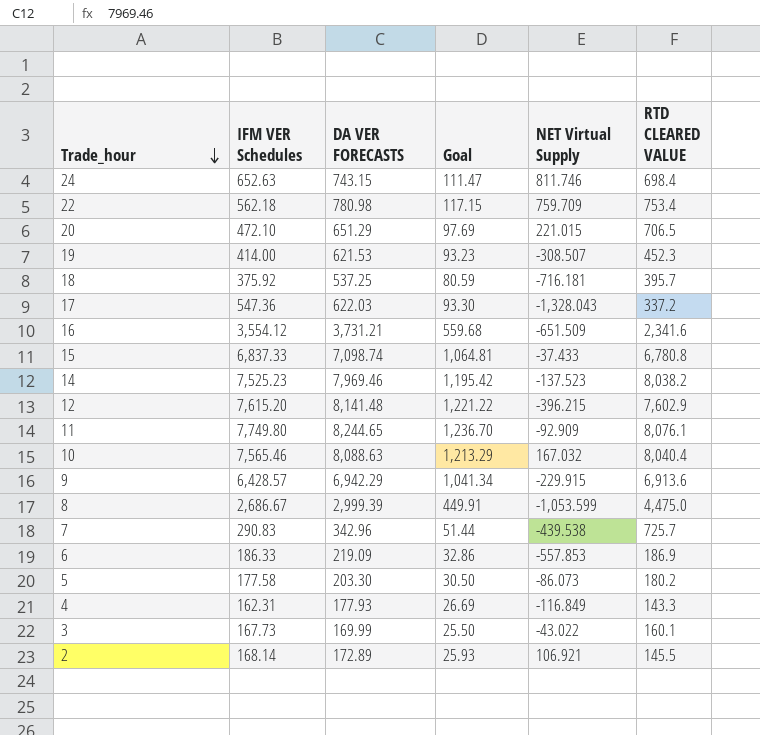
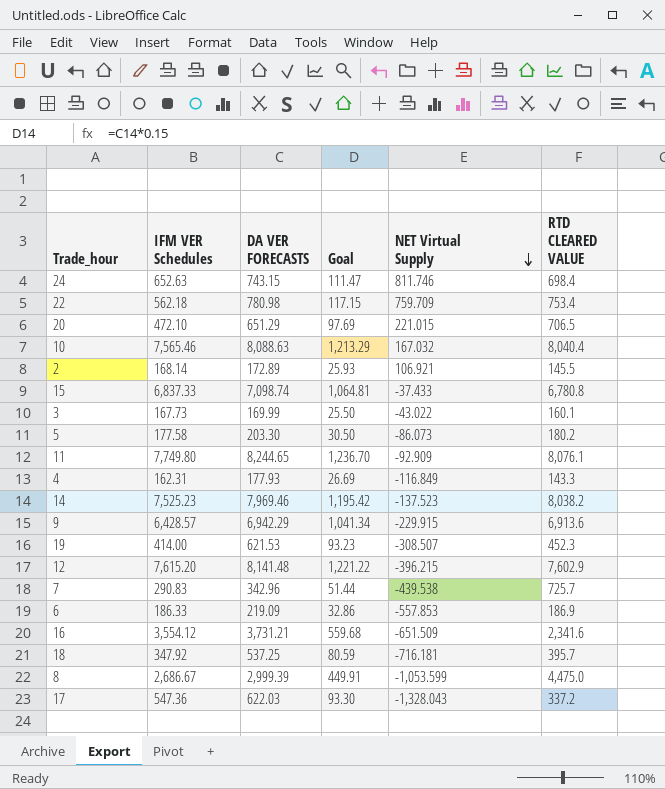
row order: Trade_hour descending -> NET Virtual Supply descending
18 | IFM VER Schedules: 375.92 -> 347.92

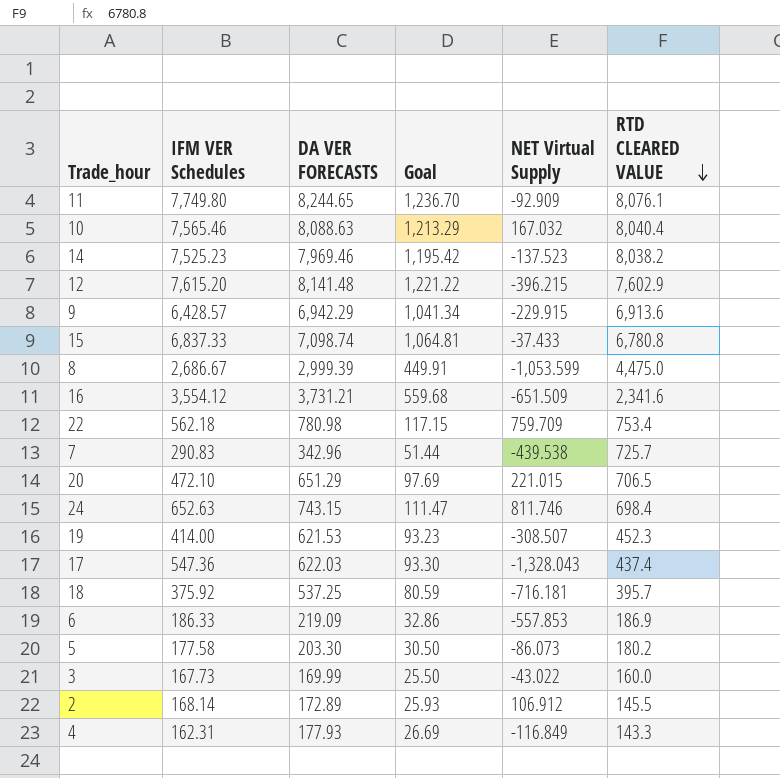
row order: NET Virtual Supply descending -> RTD CLEARED VALUE descending
17 | RTD CLEARED VALUE: 337.2 -> 437.4
18 | IFM VER Schedules: 347.92 -> 375.92
3 | RTD CLEARED VALUE: 160.1 -> 160.0
2 | NET Virtual Supply: 106.921 -> 106.912

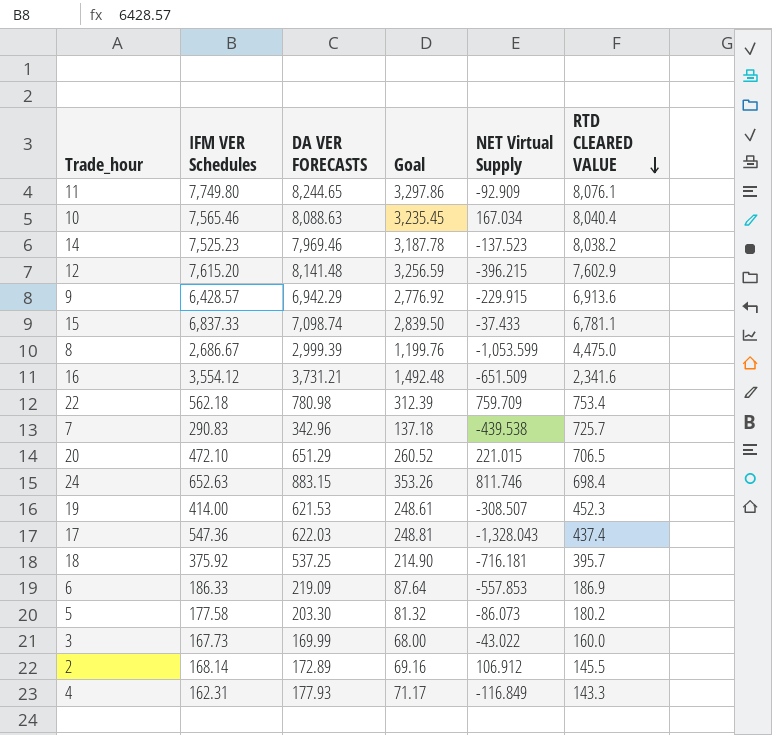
column Goal | formula: [DA VER FORECASTS] * 0.15 -> [DA VER FORECASTS] * 0.4
10 | NET Virtual Supply: 167.032 -> 167.034
15 | RTD CLEARED VALUE: 6,780.8 -> 6,781.1
24 | DA VER FORECASTS: 743.15 -> 883.15

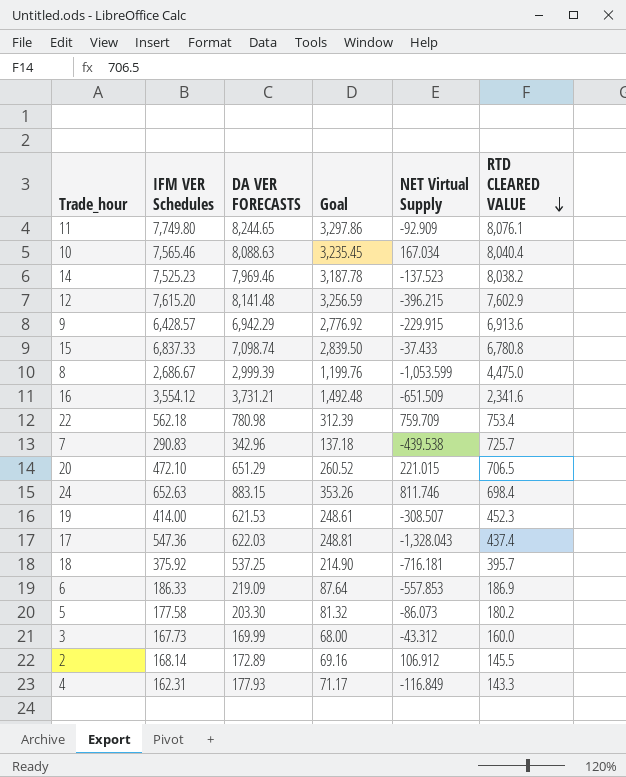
15 | RTD CLEARED VALUE: 6,781.1 -> 6,780.8
3 | NET Virtual Supply: -43.022 -> -43.312

